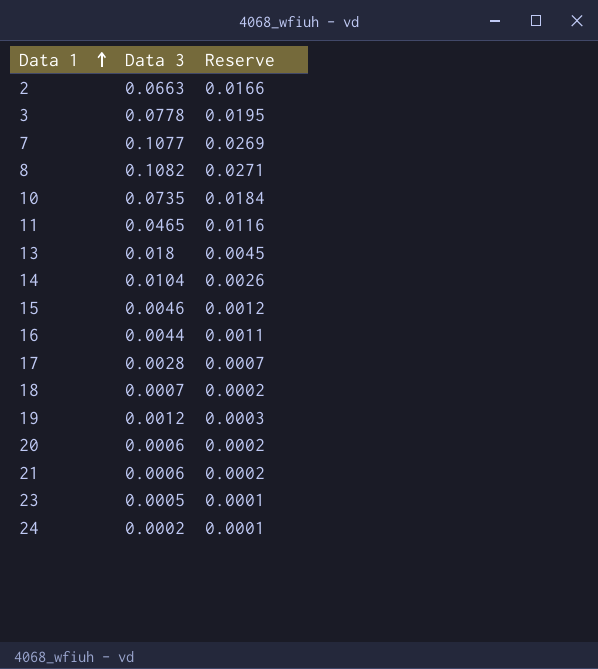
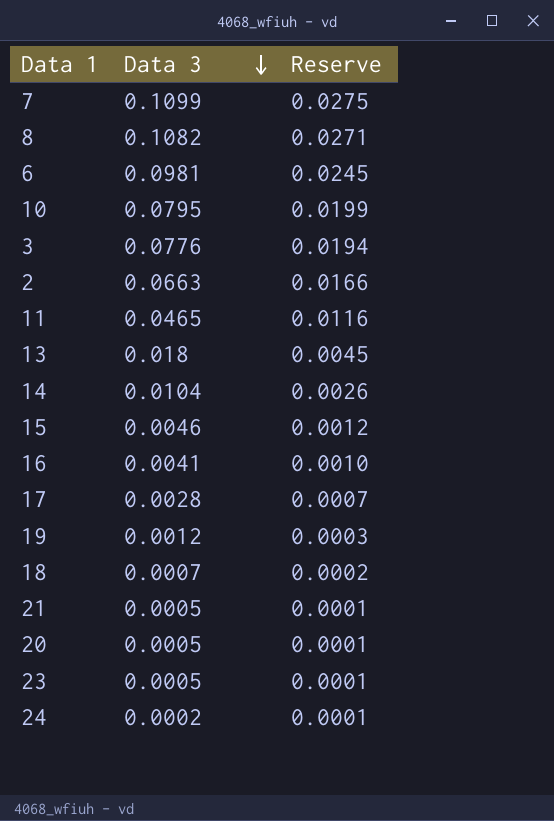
row order: Data 1 ascending -> Data 3 descending
7 | Data 3: 0.1077 -> 0.1099
7 | Reserve: 0.0269 -> 0.0275
row 6: none -> 0.0981 | 0.0245
10 | Data 3: 0.0735 -> 0.0795
10 | Reserve: 0.0184 -> 0.0199
3 | Data 3: 0.0778 -> 0.0776
3 | Reserve: 0.0195 -> 0.0194
16 | Data 3: 0.0044 -> 0.0041
16 | Reserve: 0.0011 -> 0.0010
21 | Data 3: 0.0006 -> 0.0005
21 | Reserve: 0.0002 -> 0.0001
20 | Data 3: 0.0006 -> 0.0005
20 | Reserve: 0.0002 -> 0.0001

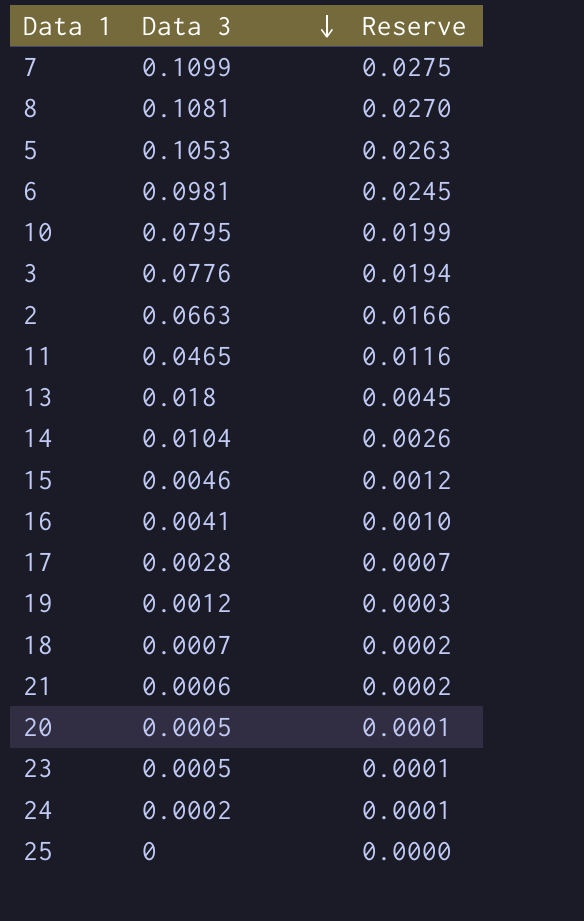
8 | Data 3: 0.1082 -> 0.1081
8 | Reserve: 0.0271 -> 0.0270
row 5: none -> 0.1053 | 0.0263
21 | Data 3: 0.0005 -> 0.0006
21 | Reserve: 0.0001 -> 0.0002
row 25: none -> 0 | 0.0000

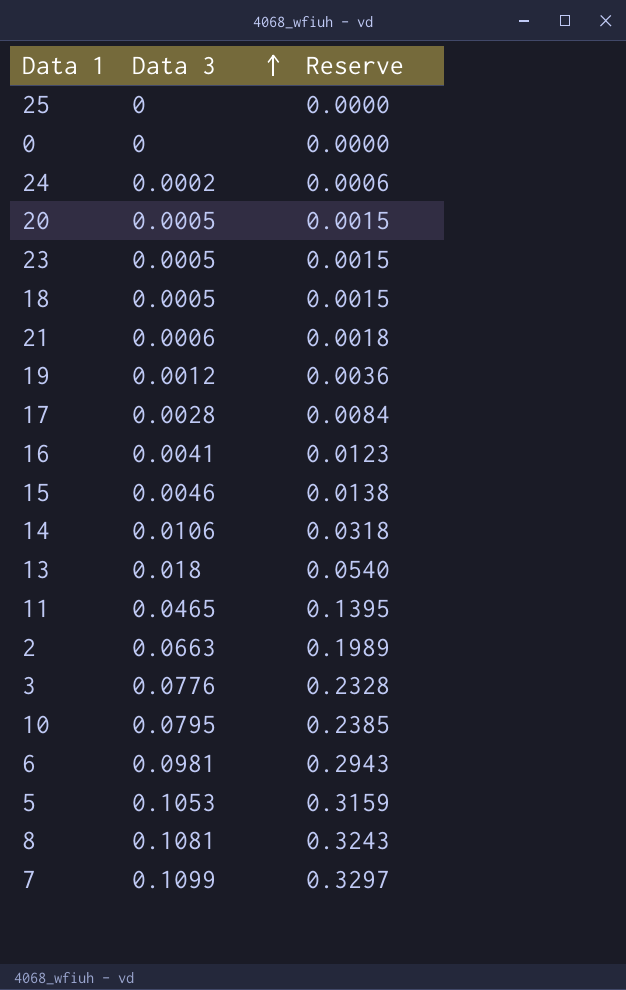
row order: Data 3 descending -> Data 3 ascending
column Reserve | formula: [Data 3] * 0.25 -> [Data 3] * 3
row 0: none -> 0 | 0.0000
18 | Data 3: 0.0007 -> 0.0005
14 | Data 3: 0.0104 -> 0.0106

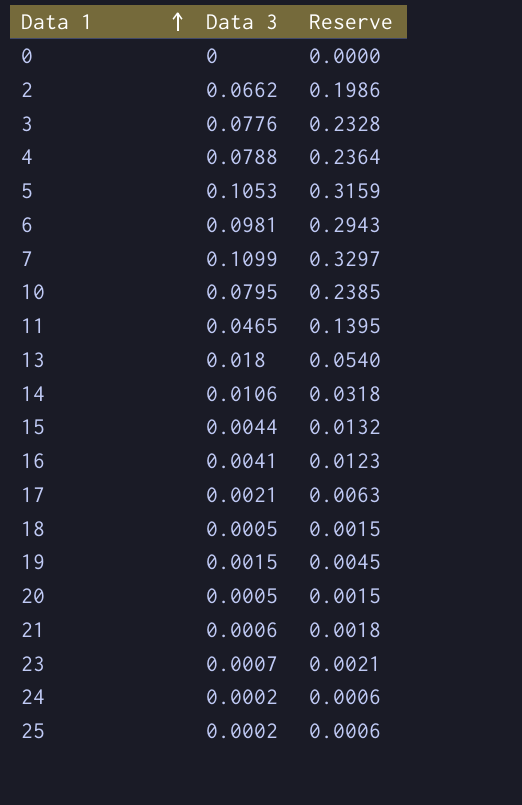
row order: Data 3 ascending -> Data 1 ascending
row 8: 0.1081 | 0.3243 -> none
2 | Data 3: 0.0663 -> 0.0662
2 | Reserve: 0.1989 -> 0.1986
row 4: none -> 0.0788 | 0.2364
15 | Data 3: 0.0046 -> 0.0044
15 | Reserve: 0.0138 -> 0.0132
17 | Data 3: 0.0028 -> 0.0021
17 | Reserve: 0.0084 -> 0.0063
19 | Data 3: 0.0012 -> 0.0015
19 | Reserve: 0.0036 -> 0.0045
23 | Data 3: 0.0005 -> 0.0007
23 | Reserve: 0.0015 -> 0.0021
25 | Data 3: 0 -> 0.0002
25 | Reserve: 0.0000 -> 0.0006

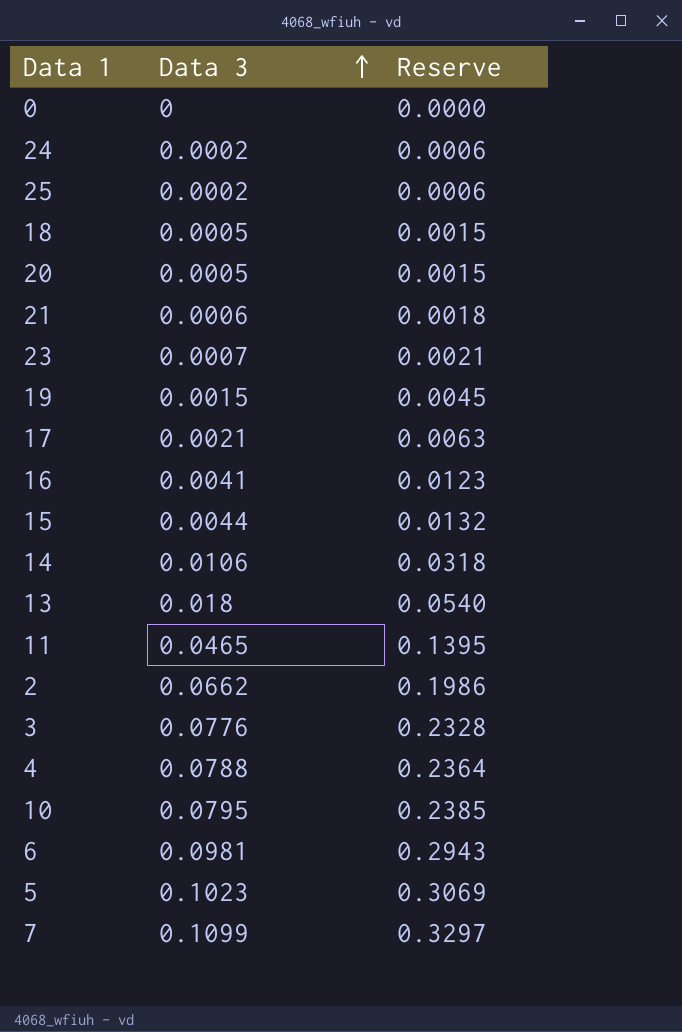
row order: Data 1 ascending -> Data 3 ascending
5 | Data 3: 0.1053 -> 0.1023
5 | Reserve: 0.3159 -> 0.3069

